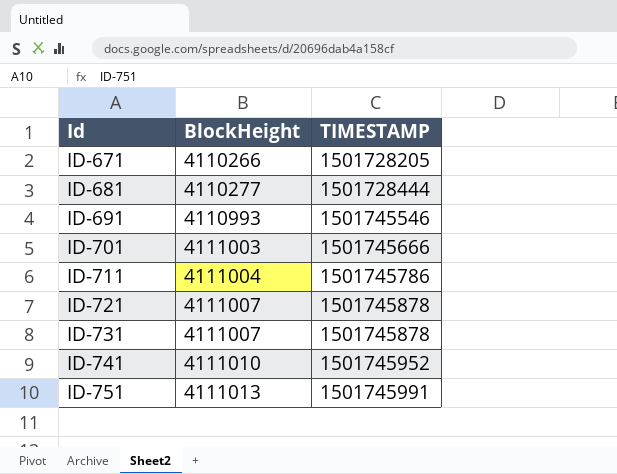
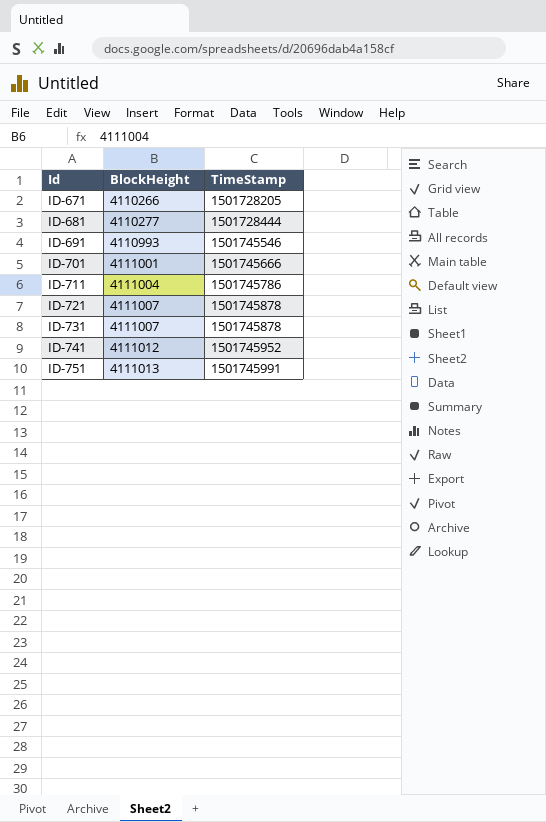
column name: TIMESTAMP -> TimeStamp
ID-701 | BlockHeight: 4111003 -> 4111001
ID-741 | BlockHeight: 4111010 -> 4111012

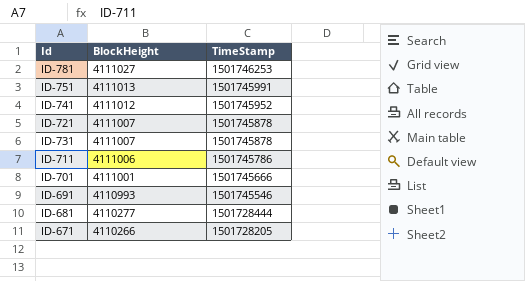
row order: Id ascending -> BlockHeight descending
row ID-781: none -> 4111027 | 1501746253
ID-711 | BlockHeight: 4111004 -> 4111006

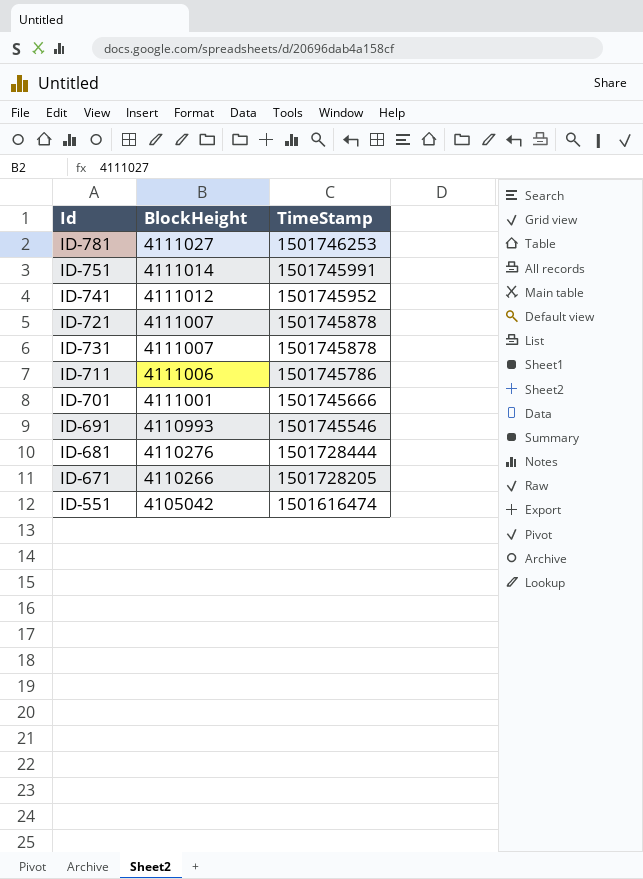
ID-751 | BlockHeight: 4111013 -> 4111014
ID-681 | BlockHeight: 4110277 -> 4110276
row ID-551: none -> 4105042 | 1501616474

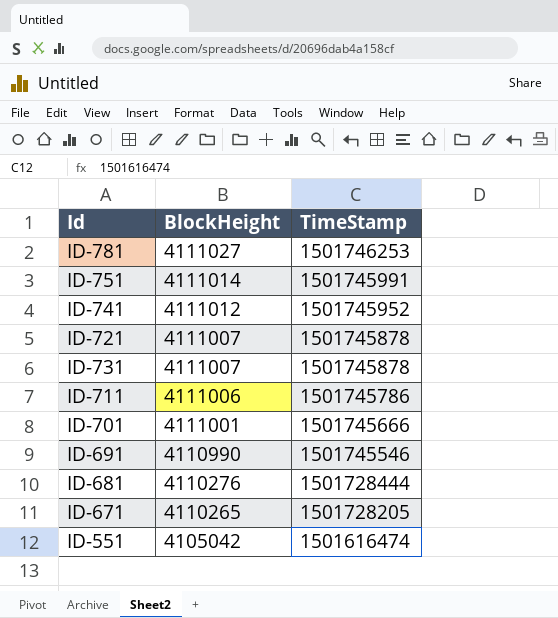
ID-691 | BlockHeight: 4110993 -> 4110990
ID-671 | BlockHeight: 4110266 -> 4110265

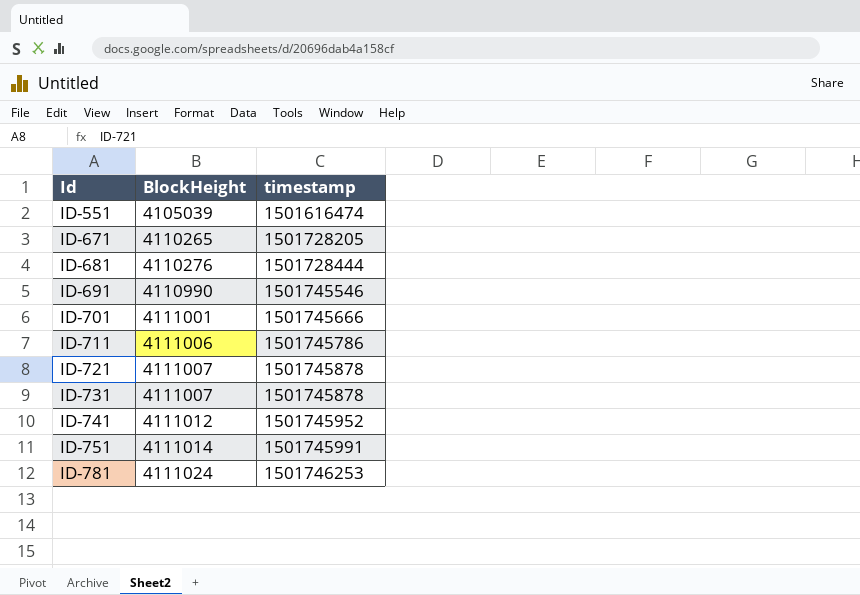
row order: BlockHeight descending -> Id ascending
column name: TimeStamp -> timestamp
ID-551 | BlockHeight: 4105042 -> 4105039
ID-781 | BlockHeight: 4111027 -> 4111024

